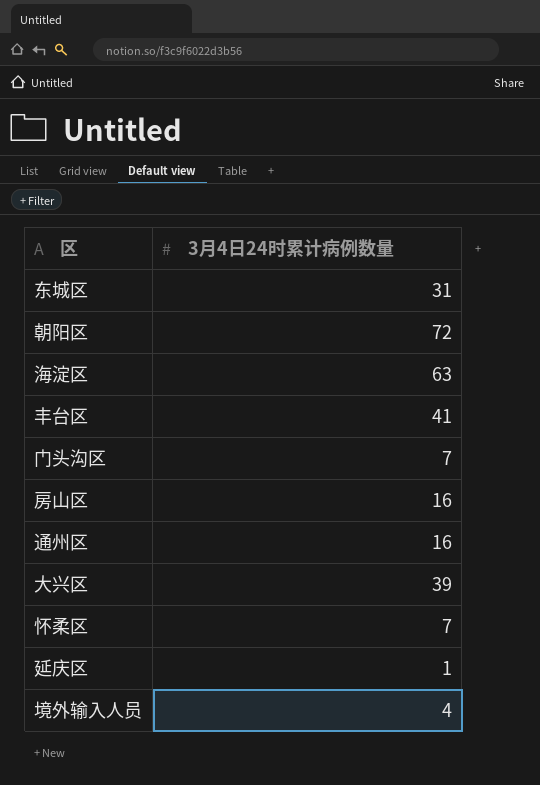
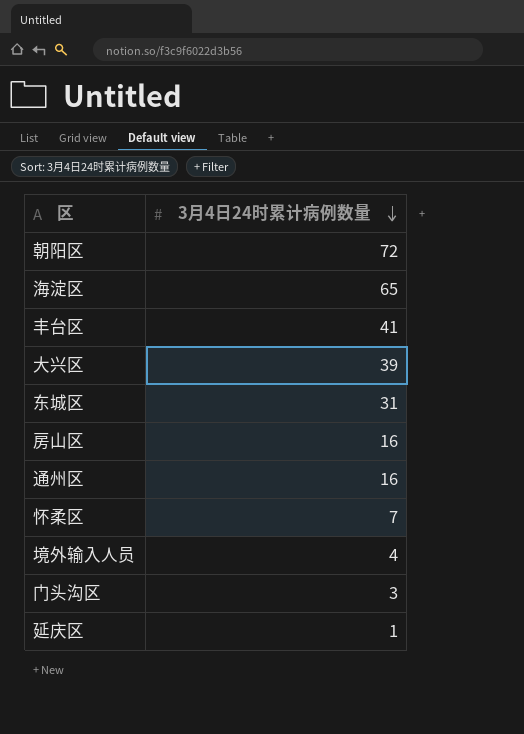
row order: none -> 3月4日24时累计病例数量 descending
海淀区 | 3月4日24时累计病例数量: 63 -> 65
门头沟区 | 3月4日24时累计病例数量: 7 -> 3

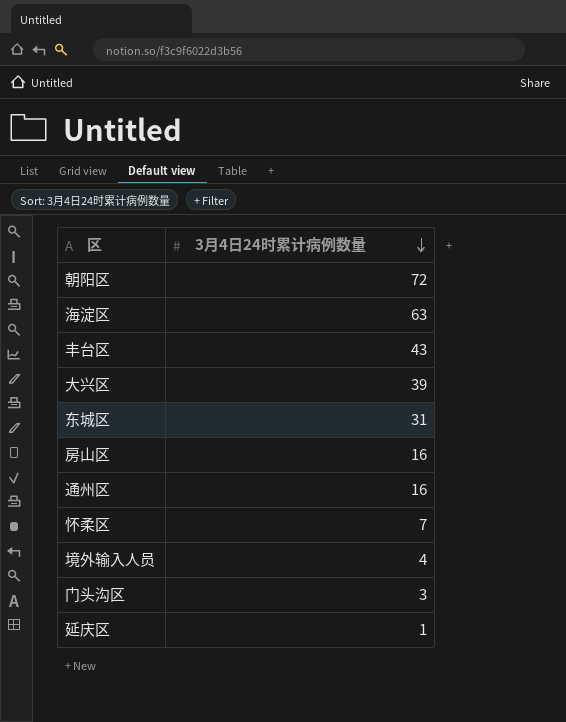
海淀区 | 3月4日24时累计病例数量: 65 -> 63
丰台区 | 3月4日24时累计病例数量: 41 -> 43

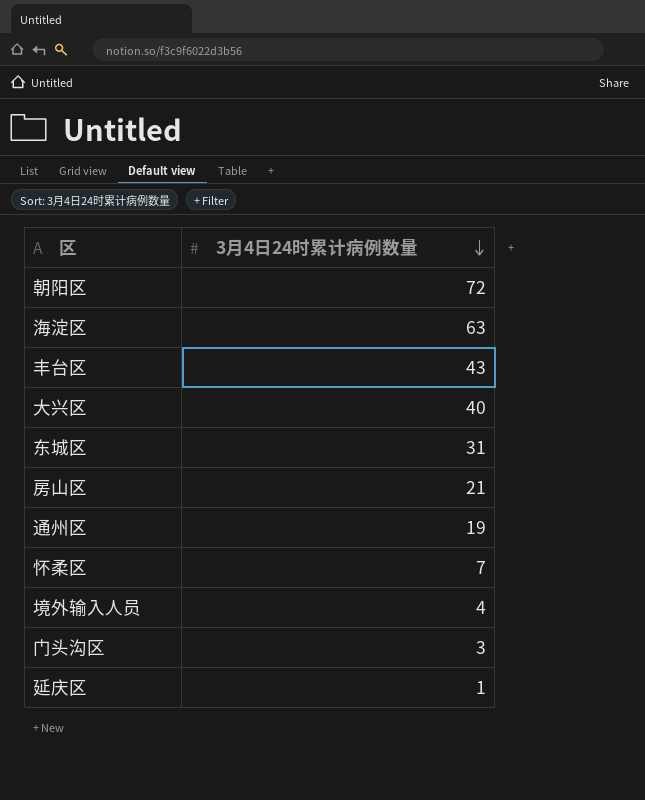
大兴区 | 3月4日24时累计病例数量: 39 -> 40
房山区 | 3月4日24时累计病例数量: 16 -> 21
通州区 | 3月4日24时累计病例数量: 16 -> 19

